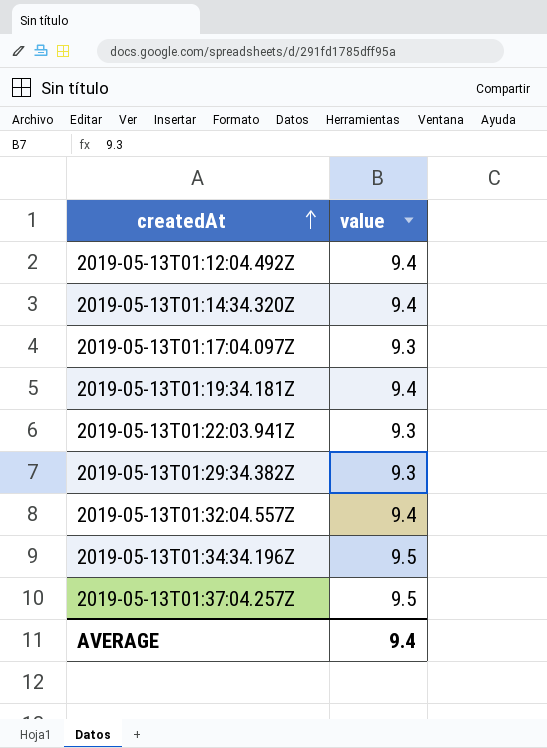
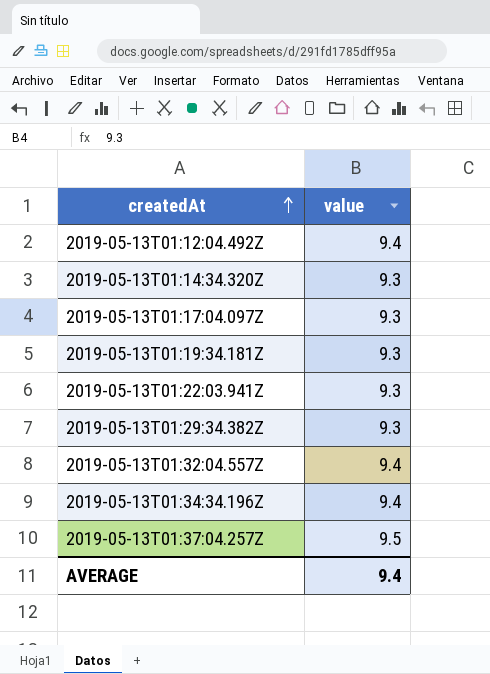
2019-05-13T01:14:34.320Z | value: 9.4 -> 9.3
2019-05-13T01:19:34.181Z | value: 9.4 -> 9.3
2019-05-13T01:34:34.196Z | value: 9.5 -> 9.4

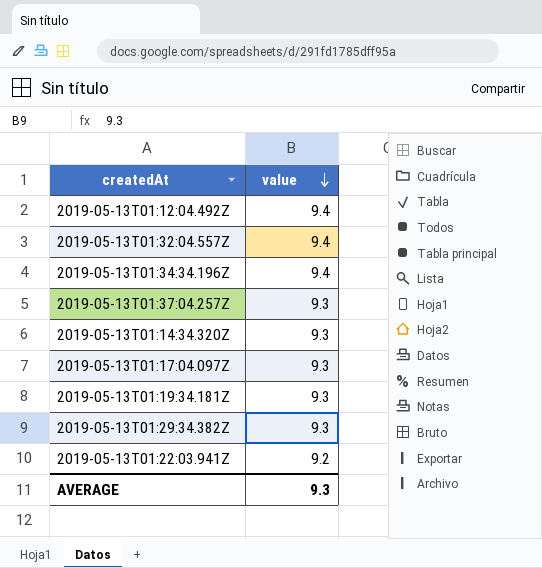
row order: createdAt ascending -> value descending
2019-05-13T01:37:04.257Z | value: 9.5 -> 9.3
2019-05-13T01:22:03.941Z | value: 9.3 -> 9.2
AVERAGE | value: 9.4 -> 9.3

